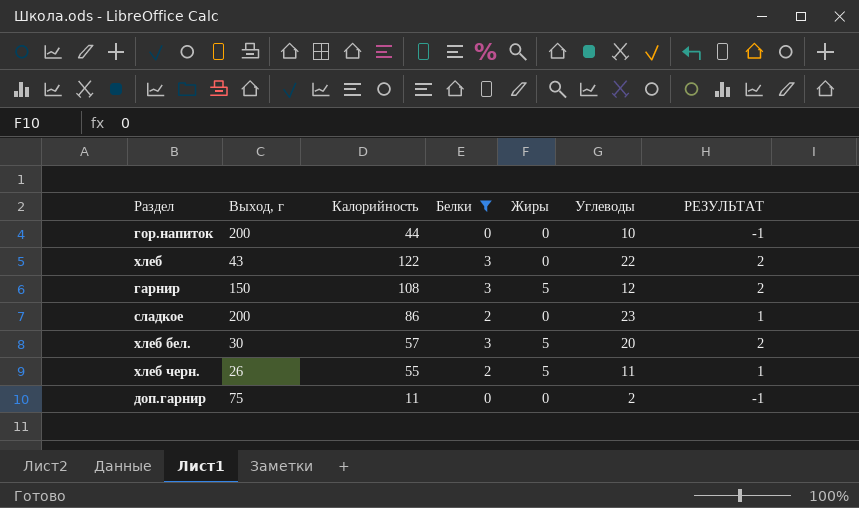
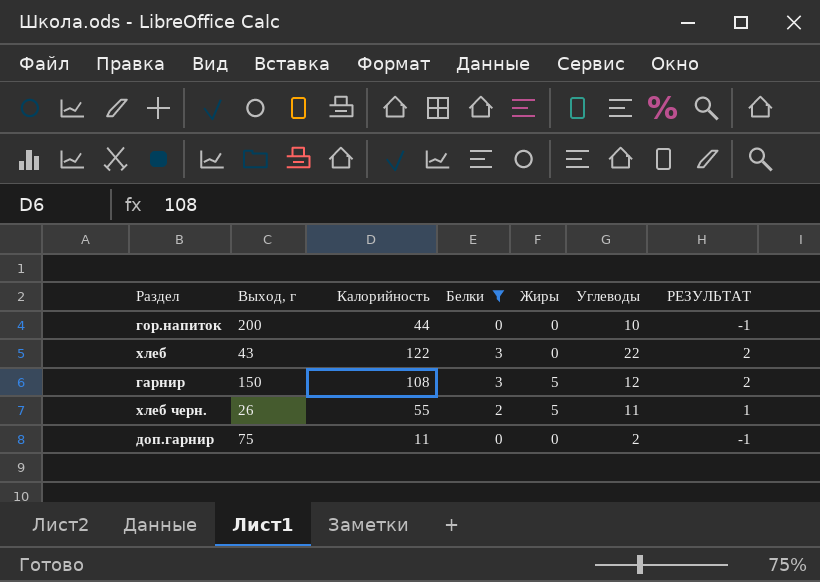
row сладкое: 200 | 86 | 2 | 0 | 23 | 1 -> none
row хлеб бел.: 30 | 57 | 3 | 5 | 20 | 2 -> none

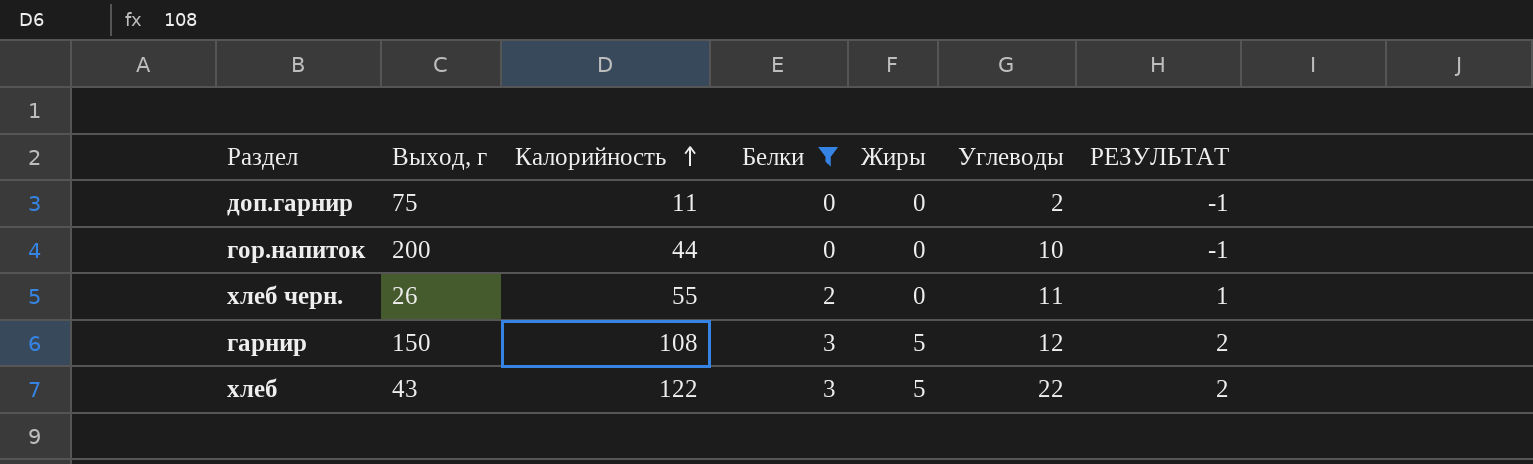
row order: none -> Калорийность ascending
хлеб черн. | Жиры: 5 -> 0
хлеб | Жиры: 0 -> 5

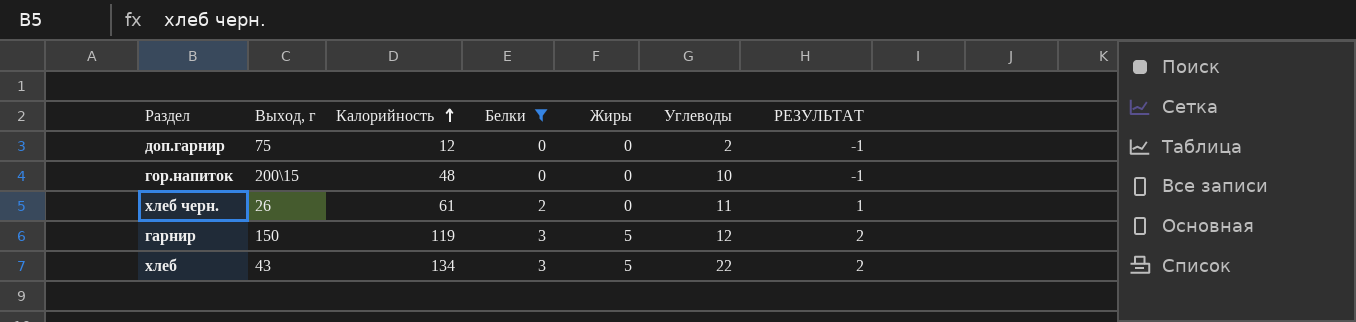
доп.гарнир | Калорийность: 11 -> 12
гор.напиток | Выход, г: 200 -> 200\15
гор.напиток | Калорийность: 44 -> 48
хлеб черн. | Калорийность: 55 -> 61
гарнир | Калорийность: 108 -> 119
хлеб | Калорийность: 122 -> 134

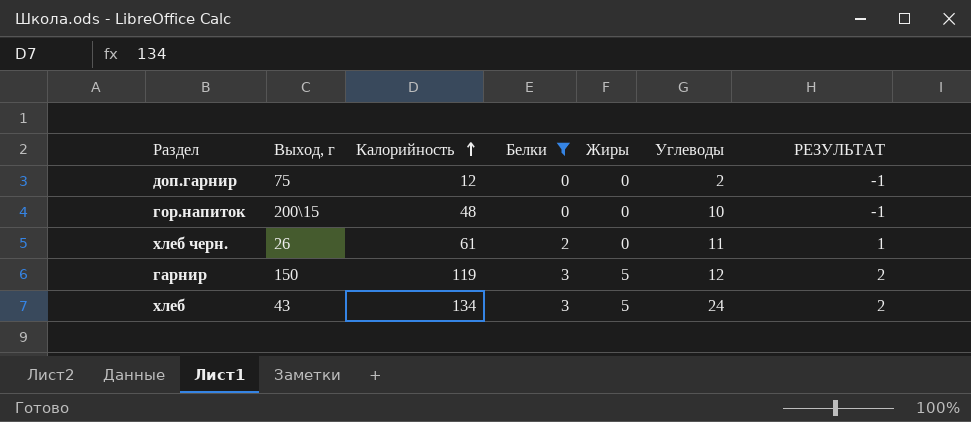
хлеб | Углеводы: 22 -> 24

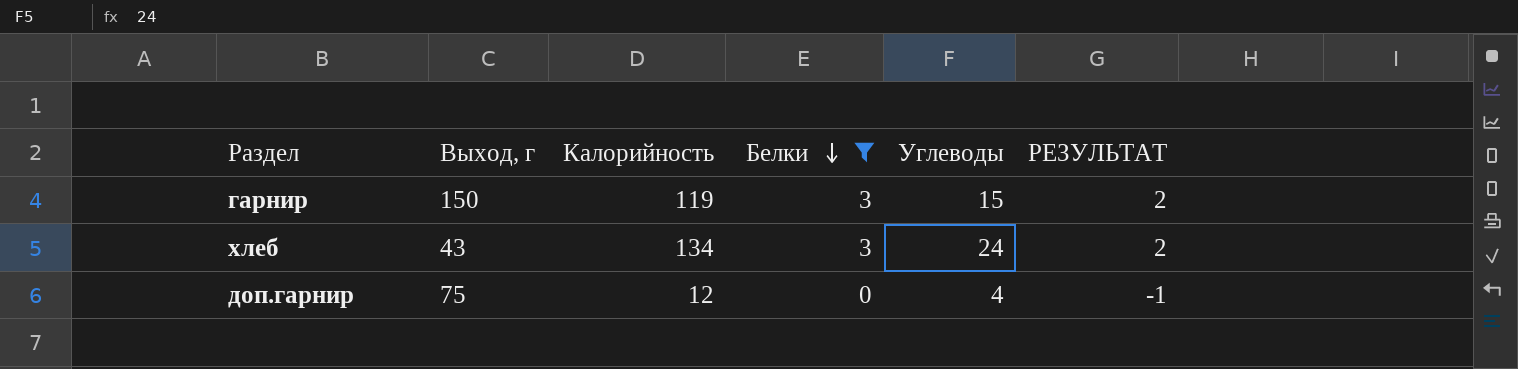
row order: Калорийность ascending -> Белки descending
column Жиры | position: 5 -> none
row гор.напиток: 200\15 | 48 | 0 | 0 | 10 | -1 -> none
row хлеб черн.: 26 | 61 | 2 | 0 | 11 | 1 -> none
гарнир | Углеводы: 12 -> 15
доп.гарнир | Углеводы: 2 -> 4

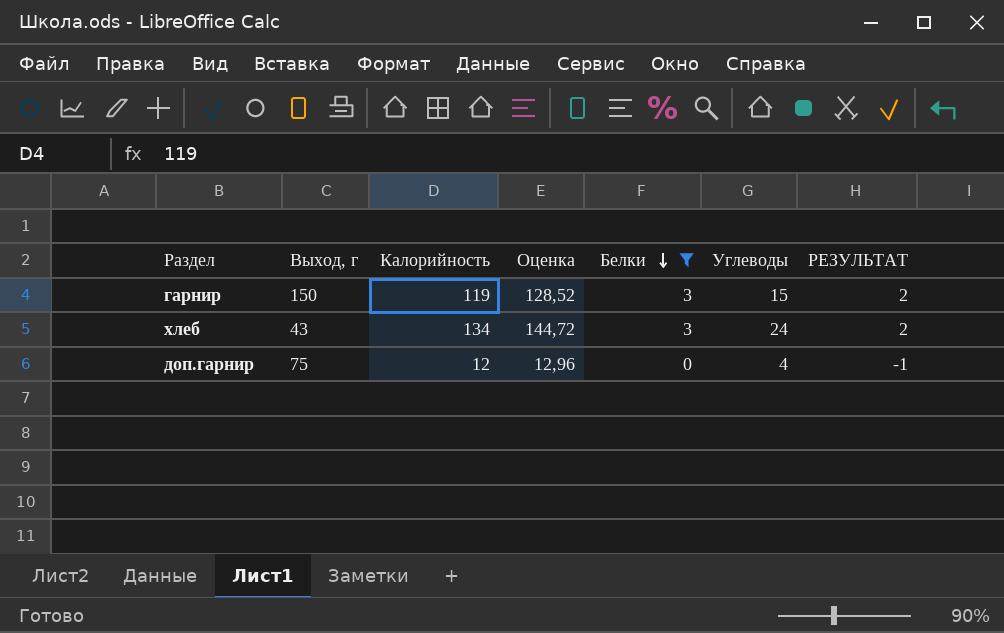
column Оценка | formula: none -> [Калорийность] * 1,08

